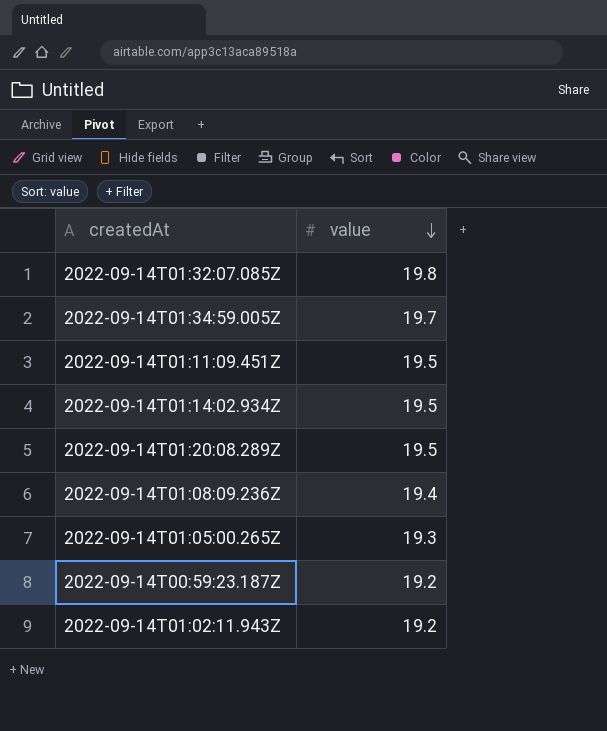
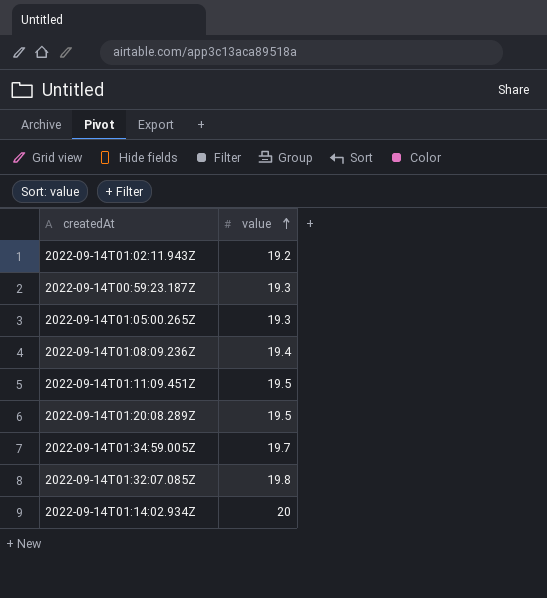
row order: value descending -> value ascending
2022-09-14T00:59:23.187Z | value: 19.2 -> 19.3
2022-09-14T01:14:02.934Z | value: 19.5 -> 20

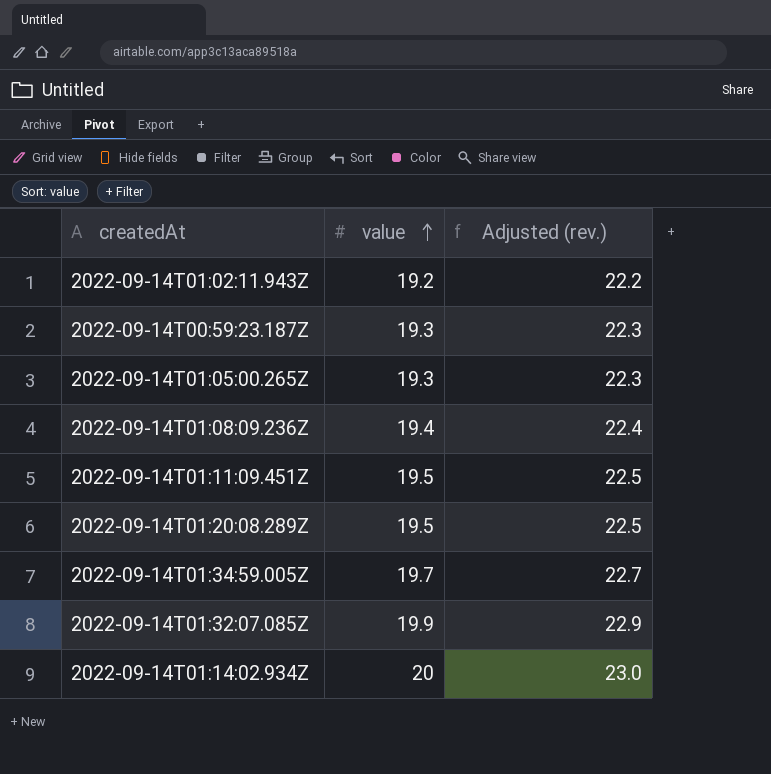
column Adjusted (rev.) | formula: none -> [value] + 3
2022-09-14T01:32:07.085Z | value: 19.8 -> 19.9

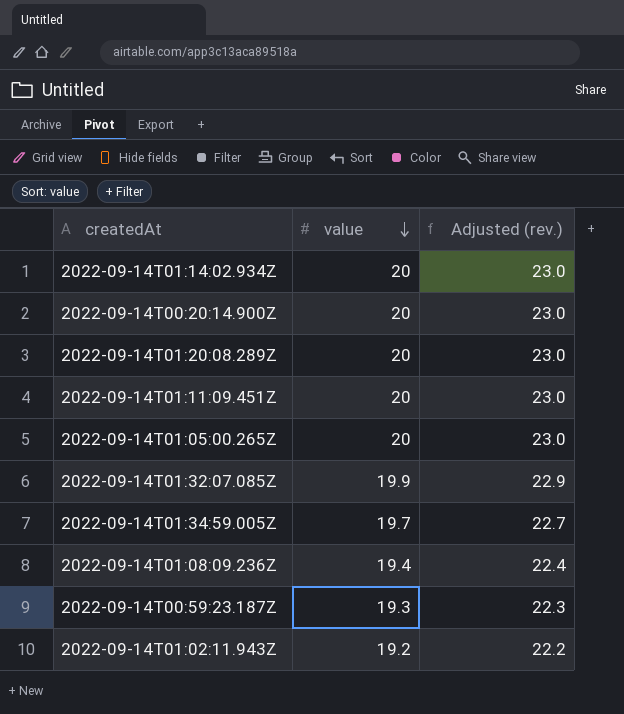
row order: value ascending -> value descending
row 2022-09-14T00:20:14.900Z: none -> 20 | 23.0
2022-09-14T01:20:08.289Z | value: 19.5 -> 20
2022-09-14T01:20:08.289Z | Adjusted (rev.): 22.5 -> 23.0
2022-09-14T01:11:09.451Z | value: 19.5 -> 20
2022-09-14T01:11:09.451Z | Adjusted (rev.): 22.5 -> 23.0
2022-09-14T01:05:00.265Z | value: 19.3 -> 20
2022-09-14T01:05:00.265Z | Adjusted (rev.): 22.3 -> 23.0

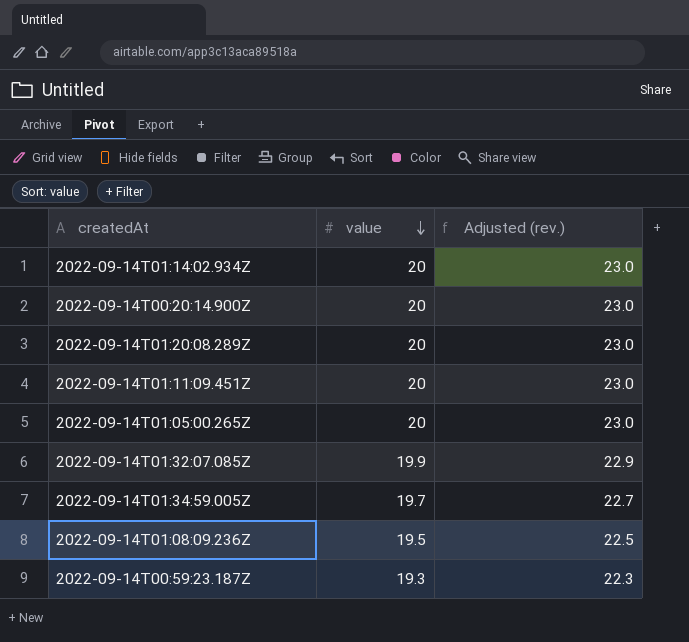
row 2022-09-14T01:02:11.943Z: 19.2 | 22.2 -> none
2022-09-14T01:08:09.236Z | value: 19.4 -> 19.5
2022-09-14T01:08:09.236Z | Adjusted (rev.): 22.4 -> 22.5

